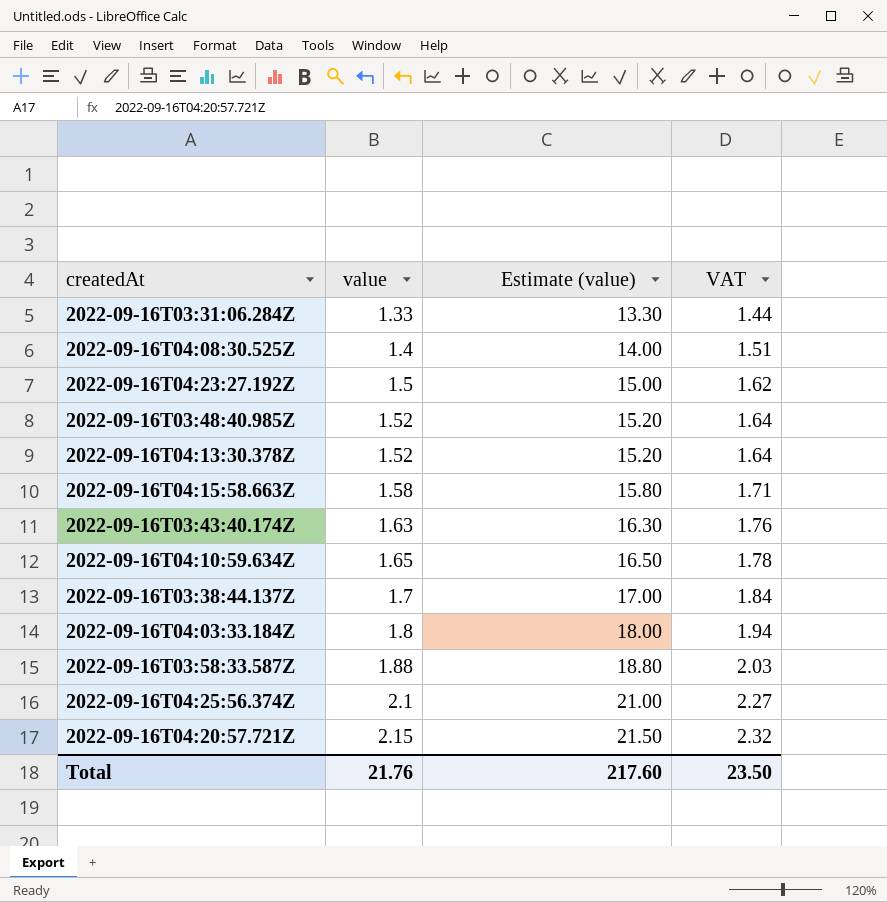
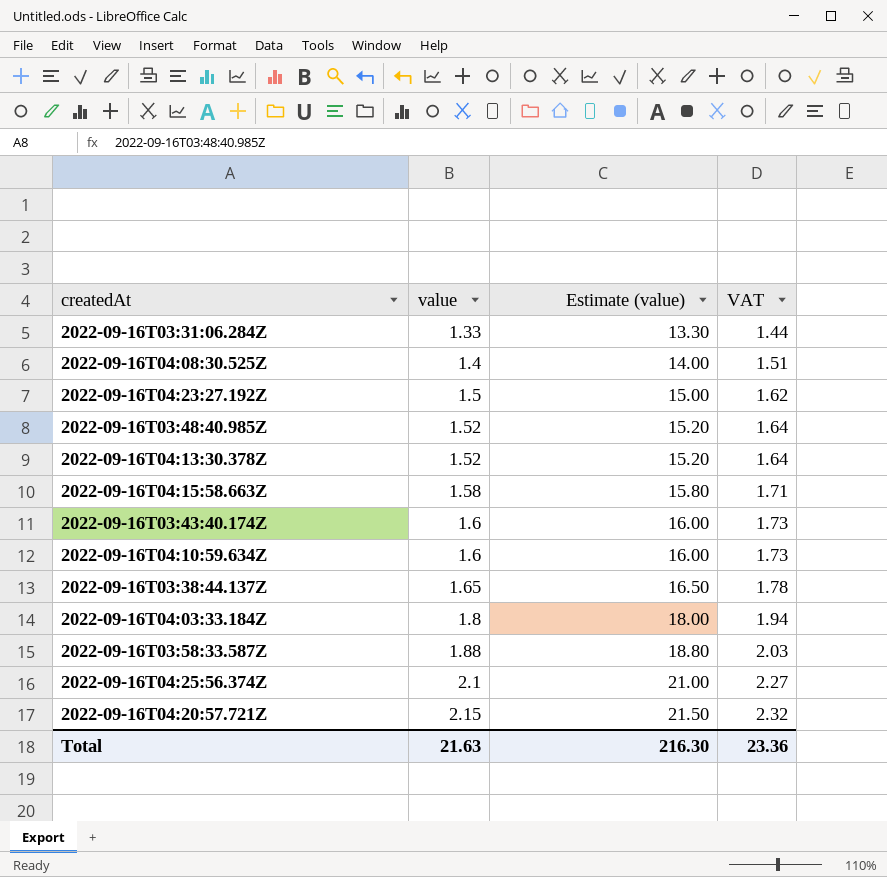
2022-09-16T03:43:40.174Z | value: 1.63 -> 1.6
2022-09-16T03:43:40.174Z | Estimate (value): 16.30 -> 16.00
2022-09-16T03:43:40.174Z | VAT: 1.76 -> 1.73
2022-09-16T04:10:59.634Z | value: 1.65 -> 1.6
2022-09-16T04:10:59.634Z | Estimate (value): 16.50 -> 16.00
2022-09-16T04:10:59.634Z | VAT: 1.78 -> 1.73
2022-09-16T03:38:44.137Z | value: 1.7 -> 1.65
2022-09-16T03:38:44.137Z | Estimate (value): 17.00 -> 16.50
2022-09-16T03:38:44.137Z | VAT: 1.84 -> 1.78
Total | value: 21.76 -> 21.63
Total | Estimate (value): 217.60 -> 216.30
Total | VAT: 23.50 -> 23.36

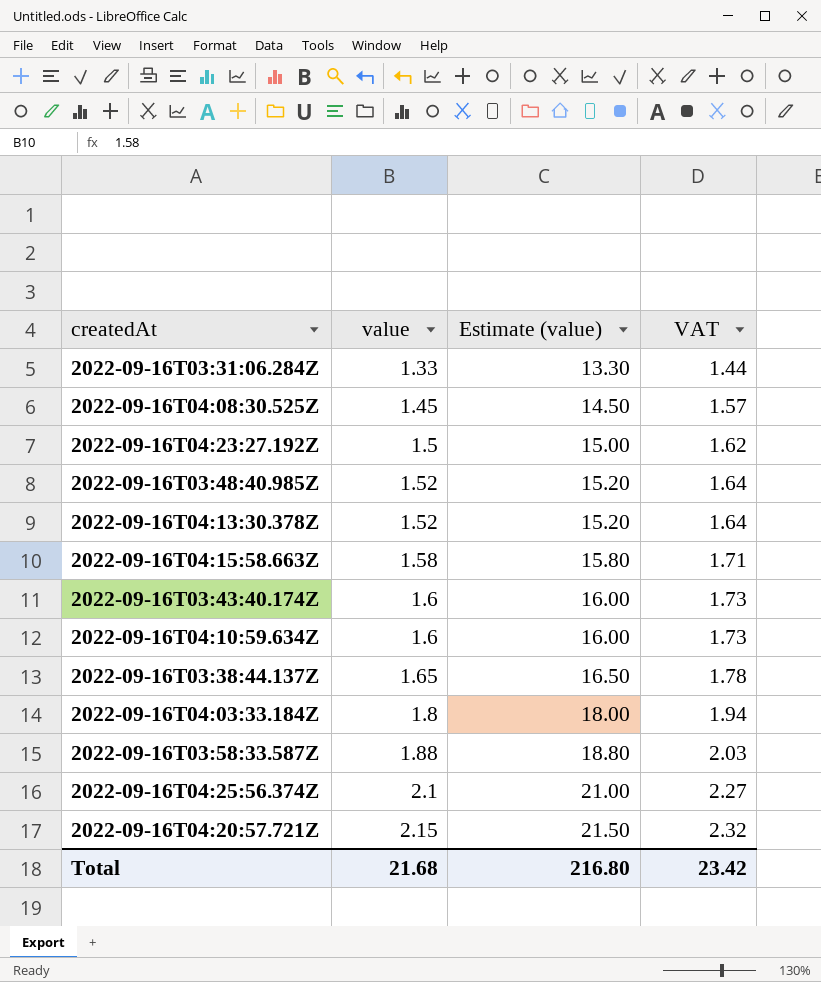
2022-09-16T04:08:30.525Z | value: 1.4 -> 1.45
2022-09-16T04:08:30.525Z | Estimate (value): 14.00 -> 14.50
2022-09-16T04:08:30.525Z | VAT: 1.51 -> 1.57
Total | value: 21.63 -> 21.68
Total | Estimate (value): 216.30 -> 216.80
Total | VAT: 23.36 -> 23.42

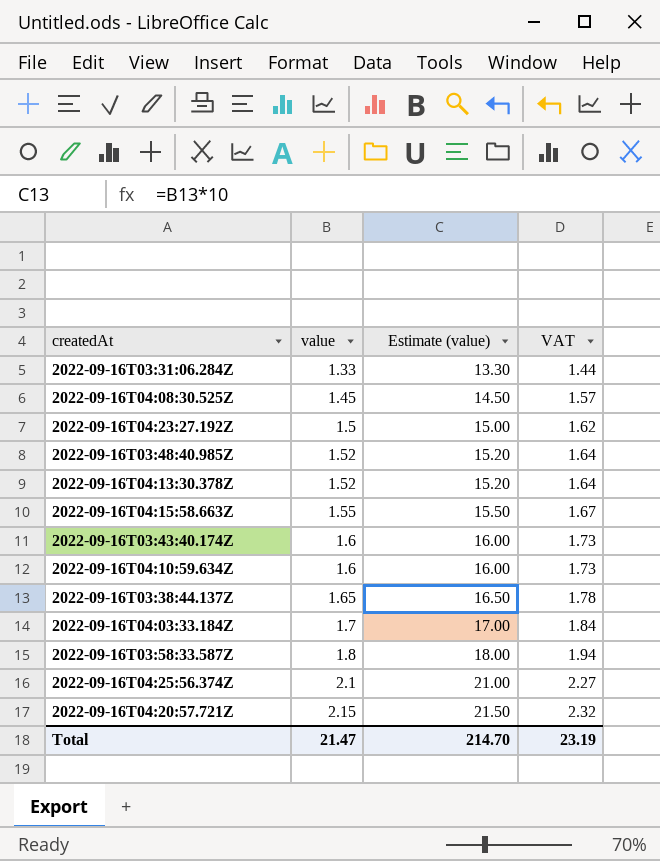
2022-09-16T04:15:58.663Z | value: 1.58 -> 1.55
2022-09-16T04:15:58.663Z | Estimate (value): 15.80 -> 15.50
2022-09-16T04:15:58.663Z | VAT: 1.71 -> 1.67
2022-09-16T04:03:33.184Z | value: 1.8 -> 1.7
2022-09-16T04:03:33.184Z | Estimate (value): 18.00 -> 17.00
2022-09-16T04:03:33.184Z | VAT: 1.94 -> 1.84
2022-09-16T03:58:33.587Z | value: 1.88 -> 1.8
2022-09-16T03:58:33.587Z | Estimate (value): 18.80 -> 18.00
2022-09-16T03:58:33.587Z | VAT: 2.03 -> 1.94
Total | value: 21.68 -> 21.47
Total | Estimate (value): 216.80 -> 214.70
Total | VAT: 23.42 -> 23.19

